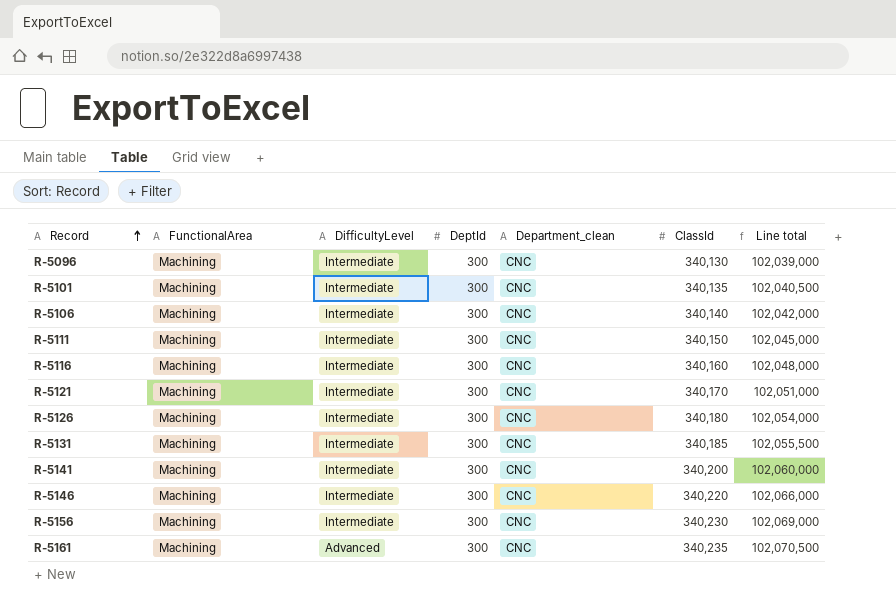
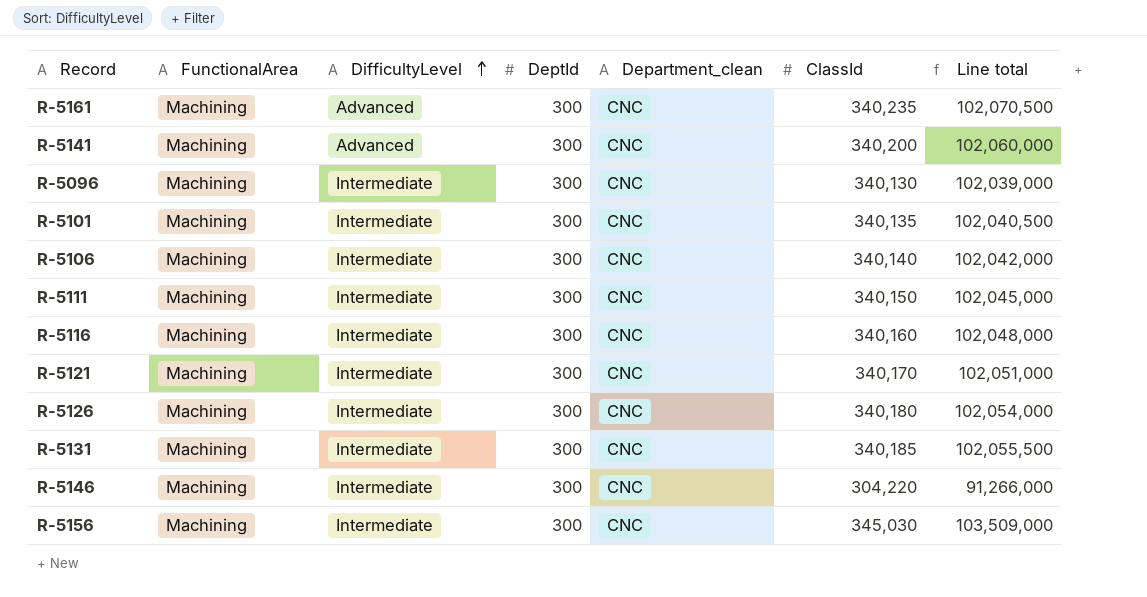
row order: Record ascending -> DifficultyLevel ascending
R-5141 | DifficultyLevel: Intermediate -> Advanced
R-5146 | ClassId: 340,220 -> 304,220
R-5146 | Line total: 102,066,000 -> 91,266,000
R-5156 | ClassId: 340,230 -> 345,030
R-5156 | Line total: 102,069,000 -> 103,509,000

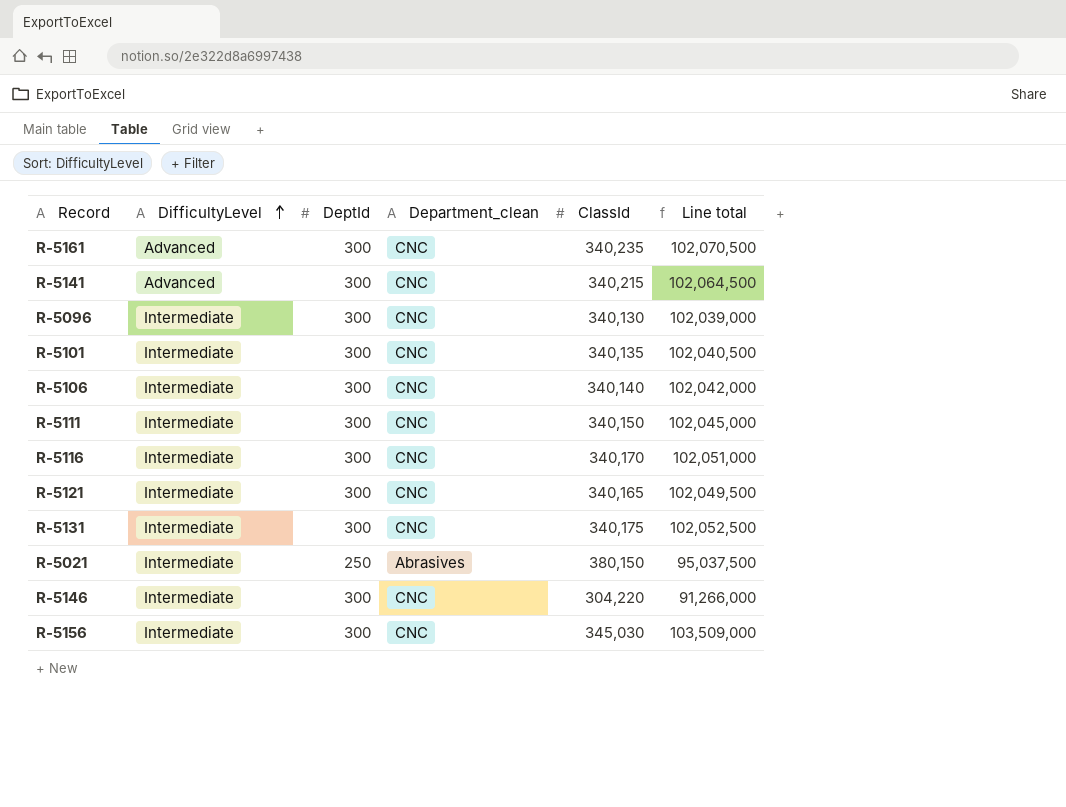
column FunctionalArea | position: 2 -> none
row R-5126: Machining | Intermediate | 300 | CNC | 340,180 | 102,054,000 -> none
R-5141 | ClassId: 340,200 -> 340,215
R-5141 | Line total: 102,060,000 -> 102,064,500
R-5116 | ClassId: 340,160 -> 340,170
R-5116 | Line total: 102,048,000 -> 102,051,000
R-5121 | ClassId: 340,170 -> 340,165
R-5121 | Line total: 102,051,000 -> 102,049,500
R-5131 | ClassId: 340,185 -> 340,175
R-5131 | Line total: 102,055,500 -> 102,052,500
row R-5021: none -> Intermediate | 250 | Abrasives | 380,150 | 95,037,500

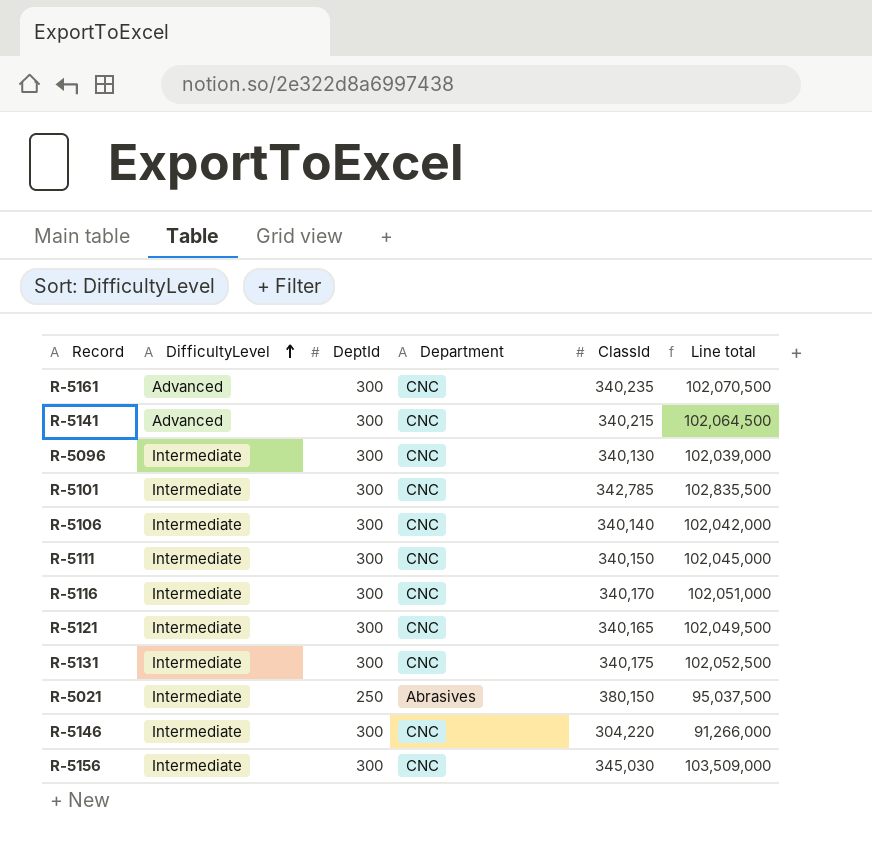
column name: Department_clean -> Department
R-5101 | ClassId: 340,135 -> 342,785
R-5101 | Line total: 102,040,500 -> 102,835,500

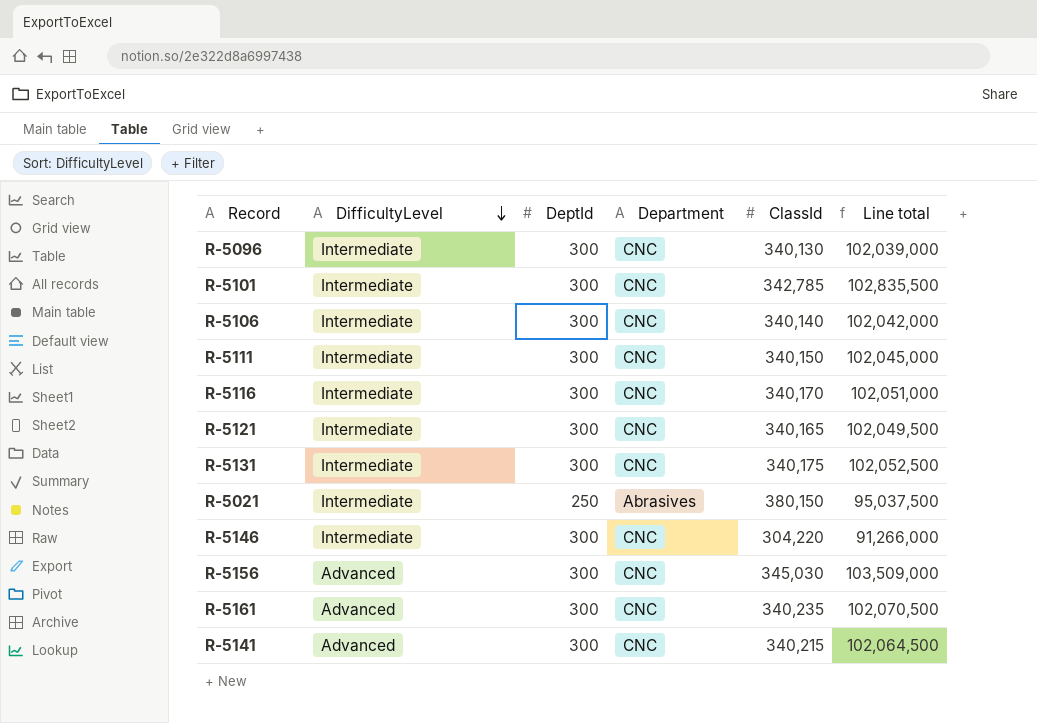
row order: DifficultyLevel ascending -> DifficultyLevel descending
R-5156 | DifficultyLevel: Intermediate -> Advanced

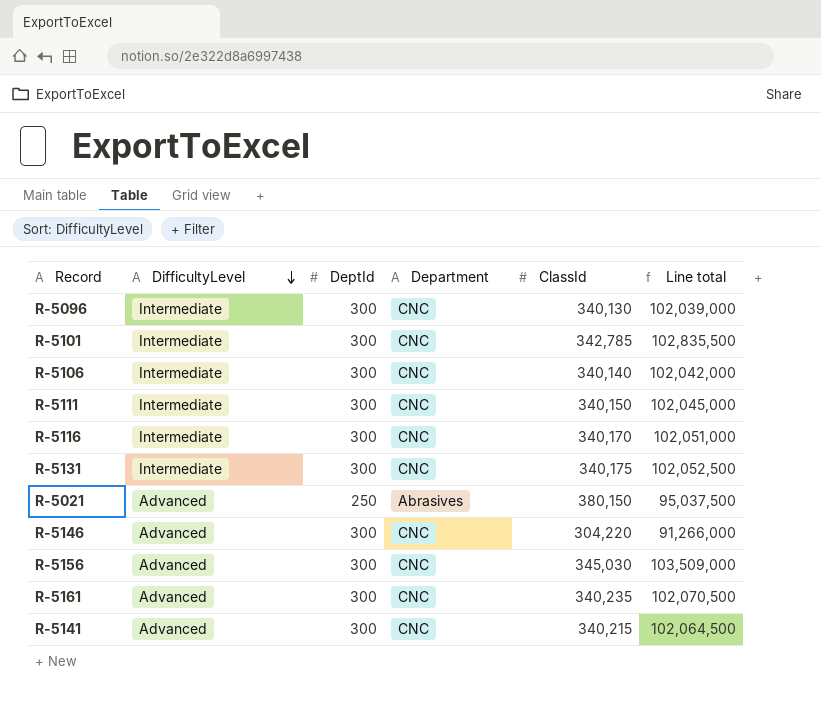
row R-5121: Intermediate | 300 | CNC | 340,165 | 102,049,500 -> none
R-5021 | DifficultyLevel: Intermediate -> Advanced
R-5146 | DifficultyLevel: Intermediate -> Advanced

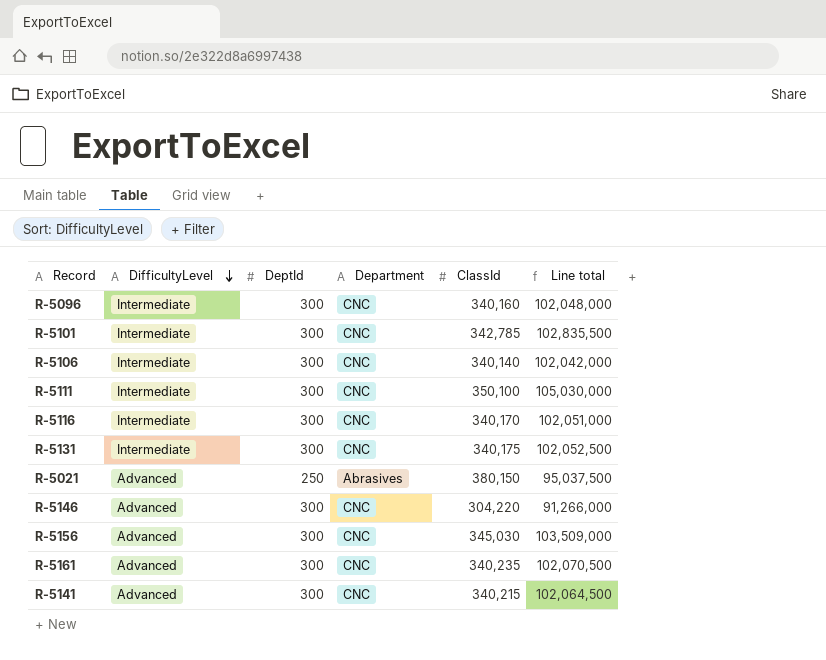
R-5096 | ClassId: 340,130 -> 340,160
R-5096 | Line total: 102,039,000 -> 102,048,000
R-5111 | ClassId: 340,150 -> 350,100
R-5111 | Line total: 102,045,000 -> 105,030,000

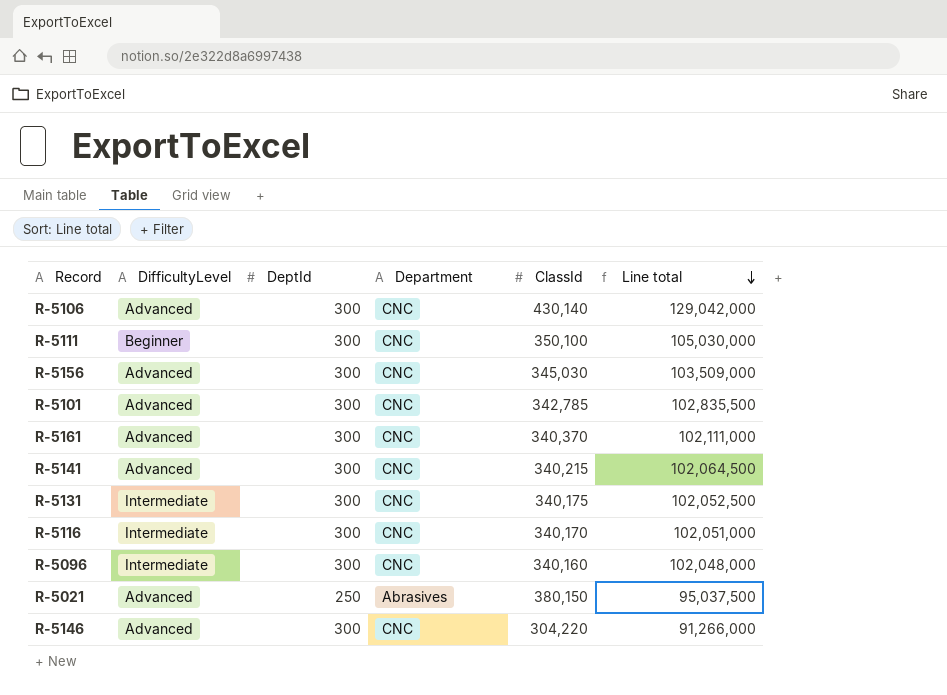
row order: DifficultyLevel descending -> Line total descending
R-5106 | DifficultyLevel: Intermediate -> Advanced
R-5106 | ClassId: 340,140 -> 430,140
R-5106 | Line total: 102,042,000 -> 129,042,000
R-5111 | DifficultyLevel: Intermediate -> Beginner
R-5101 | DifficultyLevel: Intermediate -> Advanced
R-5161 | ClassId: 340,235 -> 340,370
R-5161 | Line total: 102,070,500 -> 102,111,000

